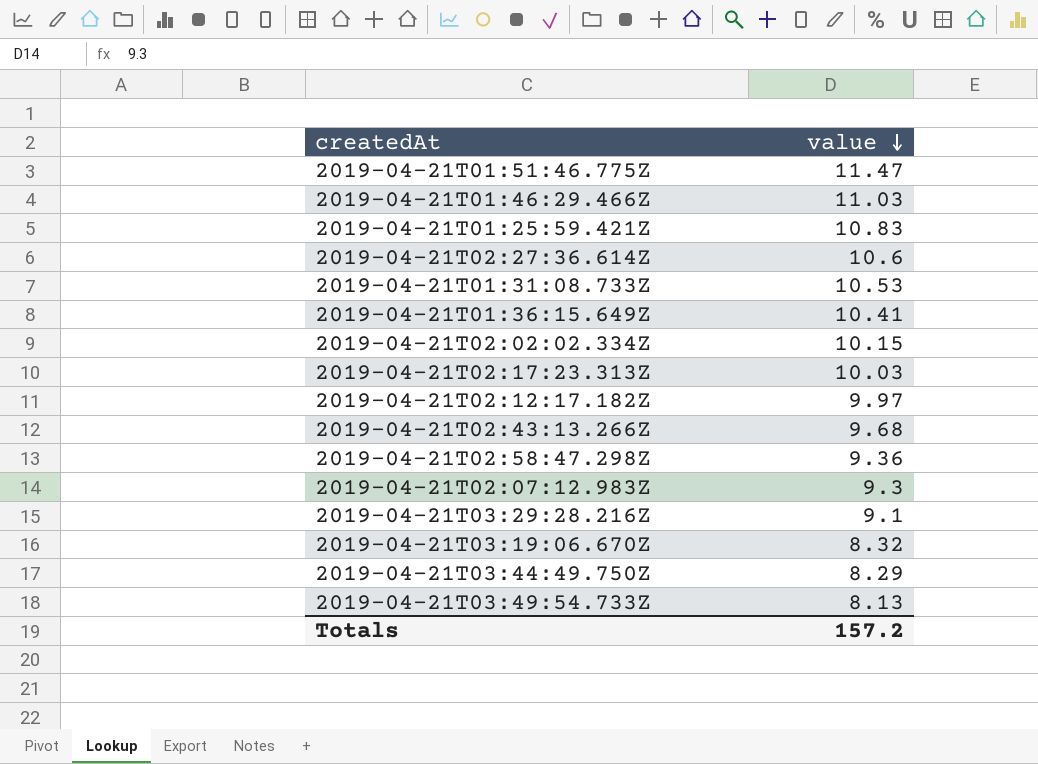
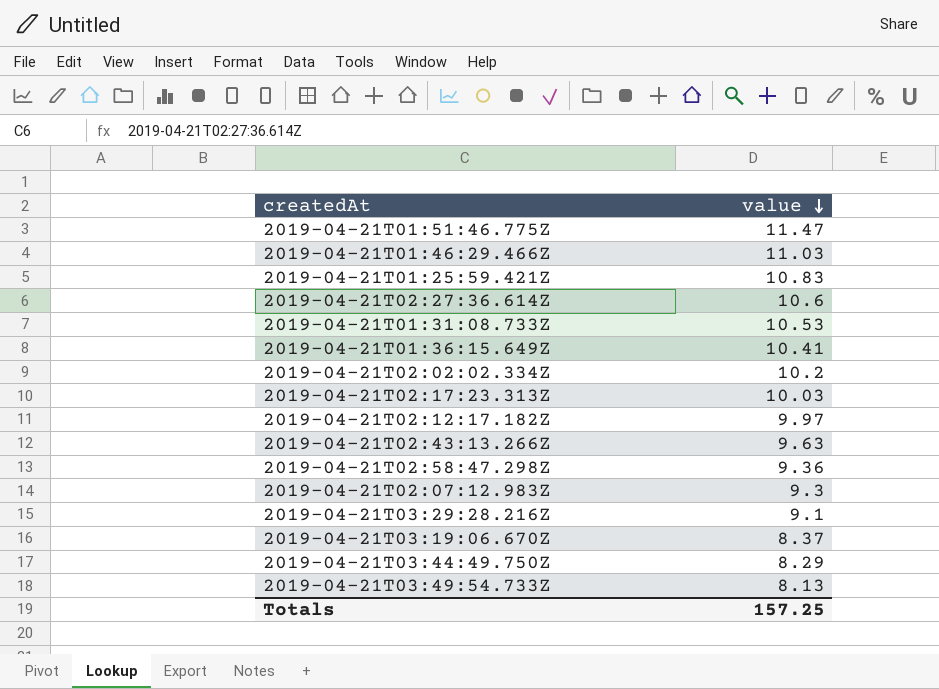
2019-04-21T02:02:02.334Z | value: 10.15 -> 10.2
2019-04-21T02:43:13.266Z | value: 9.68 -> 9.63
2019-04-21T03:19:06.670Z | value: 8.32 -> 8.37
Totals | value: 157.2 -> 157.25

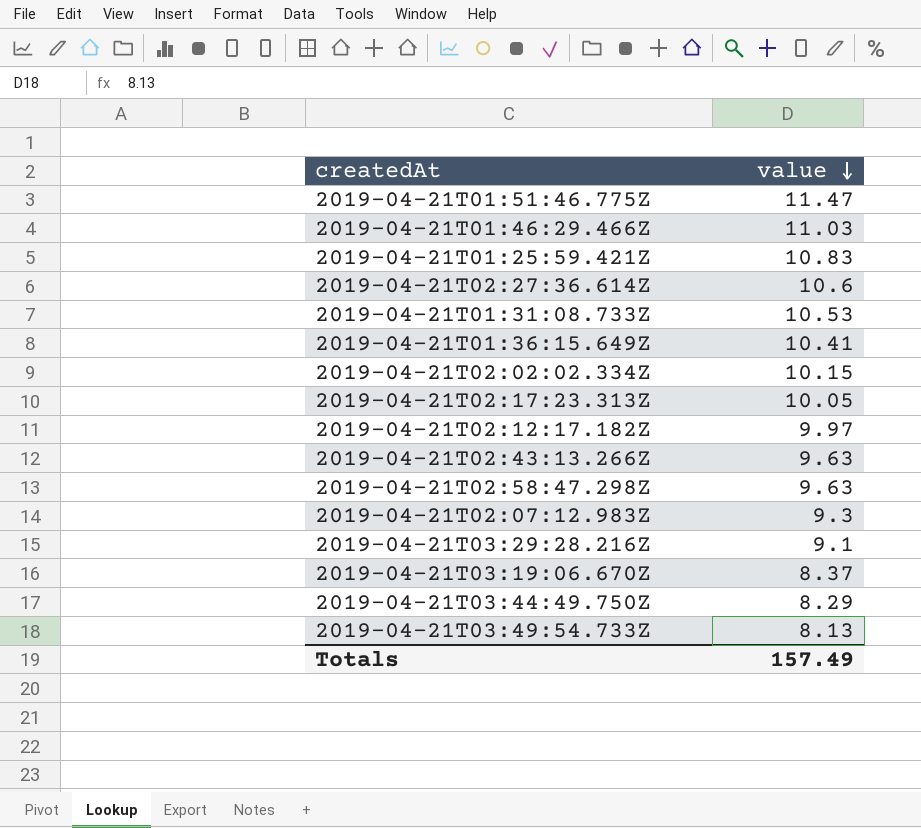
2019-04-21T02:02:02.334Z | value: 10.2 -> 10.15
2019-04-21T02:17:23.313Z | value: 10.03 -> 10.05
2019-04-21T02:58:47.298Z | value: 9.36 -> 9.63
Totals | value: 157.25 -> 157.49

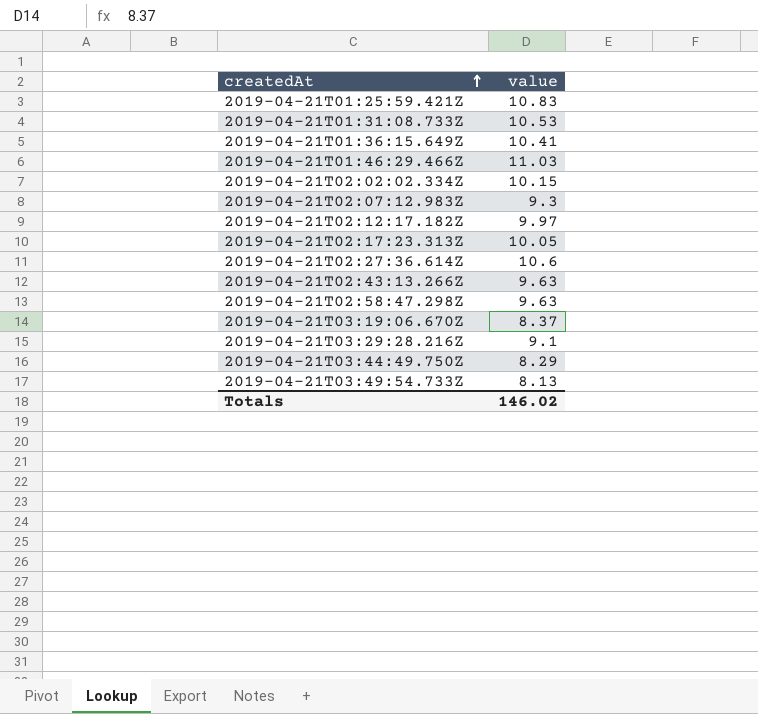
row order: value descending -> createdAt ascending
row 2019-04-21T01:51:46.775Z: 11.47 -> none
Totals | value: 157.49 -> 146.02

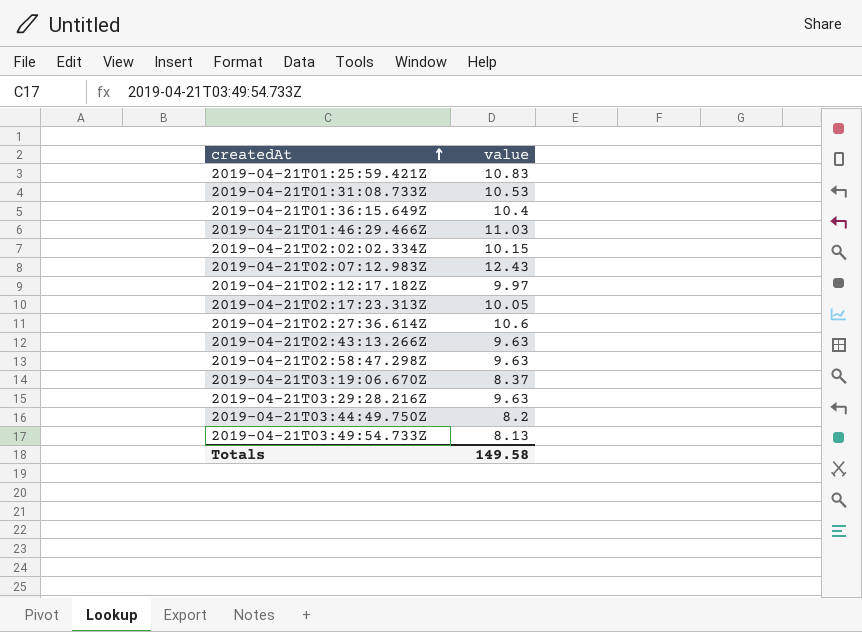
2019-04-21T01:36:15.649Z | value: 10.41 -> 10.4
2019-04-21T02:07:12.983Z | value: 9.3 -> 12.43
2019-04-21T03:29:28.216Z | value: 9.1 -> 9.63
2019-04-21T03:44:49.750Z | value: 8.29 -> 8.2
Totals | value: 146.02 -> 149.58

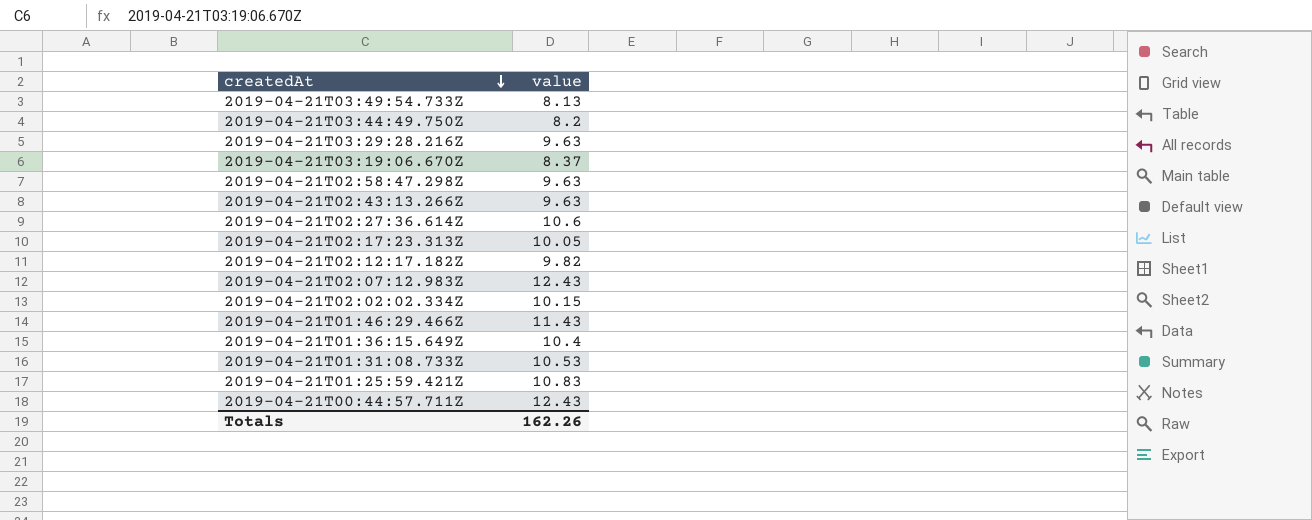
row order: createdAt ascending -> createdAt descending
2019-04-21T02:12:17.182Z | value: 9.97 -> 9.82
2019-04-21T01:46:29.466Z | value: 11.03 -> 11.43
row 2019-04-21T00:44:57.711Z: none -> 12.43
Totals | value: 149.58 -> 162.26

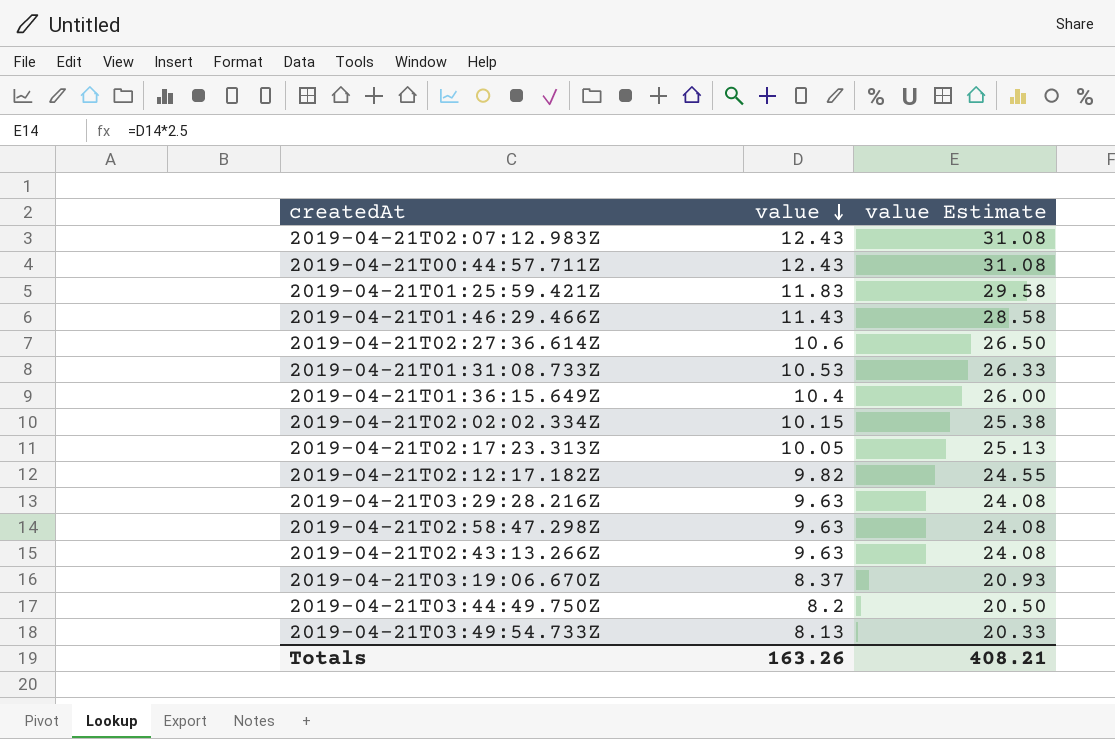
row order: createdAt descending -> value descending
column value Estimate | formula: none -> [value] * 2.5
2019-04-21T01:25:59.421Z | value: 10.83 -> 11.83
Totals | value: 162.26 -> 163.26

